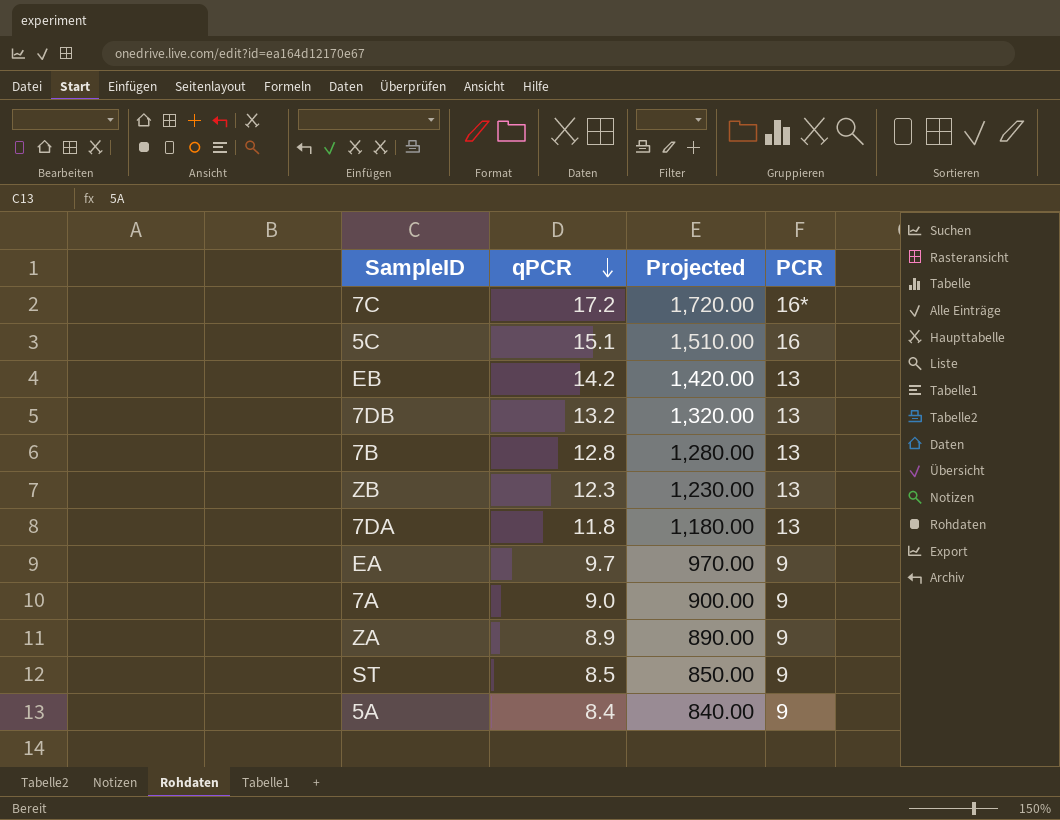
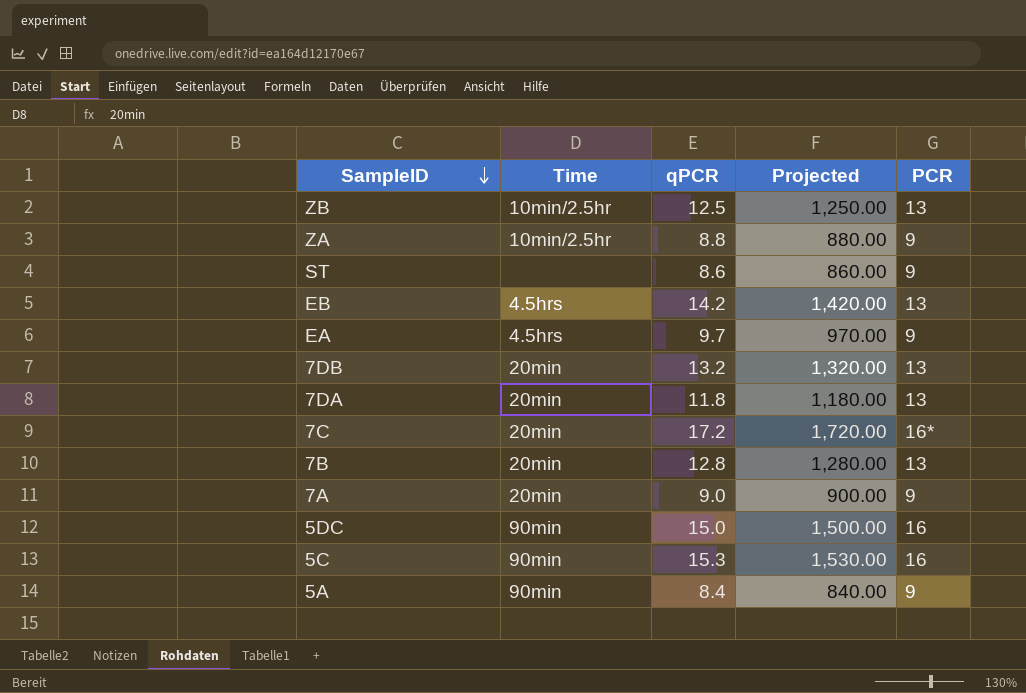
row order: qPCR descending -> SampleID descending
column Time | position: none -> 2
ZB | qPCR: 12.3 -> 12.5
ZB | Projected: 1,230.00 -> 1,250.00
ZA | qPCR: 8.9 -> 8.8
ZA | Projected: 890.00 -> 880.00
ST | qPCR: 8.5 -> 8.6
ST | Projected: 850.00 -> 860.00
row 5DC: none -> 90min | 15.0 | 1,500.00 | 16
5C | qPCR: 15.1 -> 15.3
5C | Projected: 1,510.00 -> 1,530.00

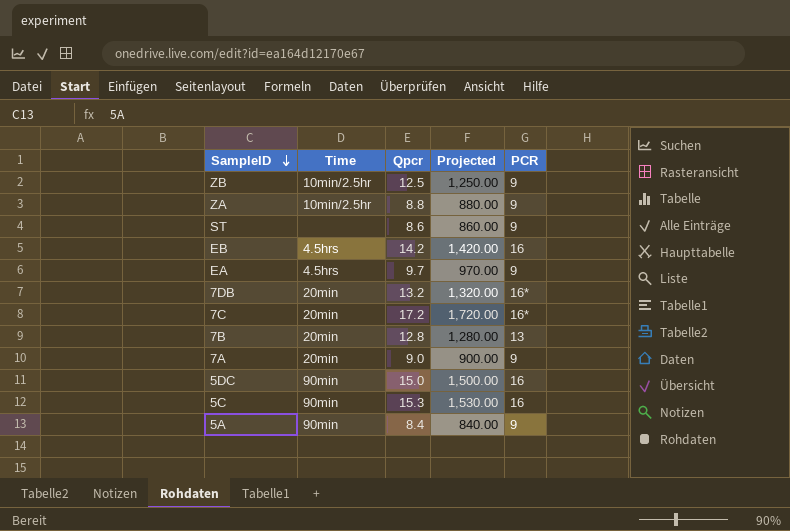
column name: qPCR -> Qpcr
row 7DA: 20min | 11.8 | 1,180.00 | 13 -> none
ZB | PCR: 13 -> 9
EB | PCR: 13 -> 16
7DB | PCR: 13 -> 16*

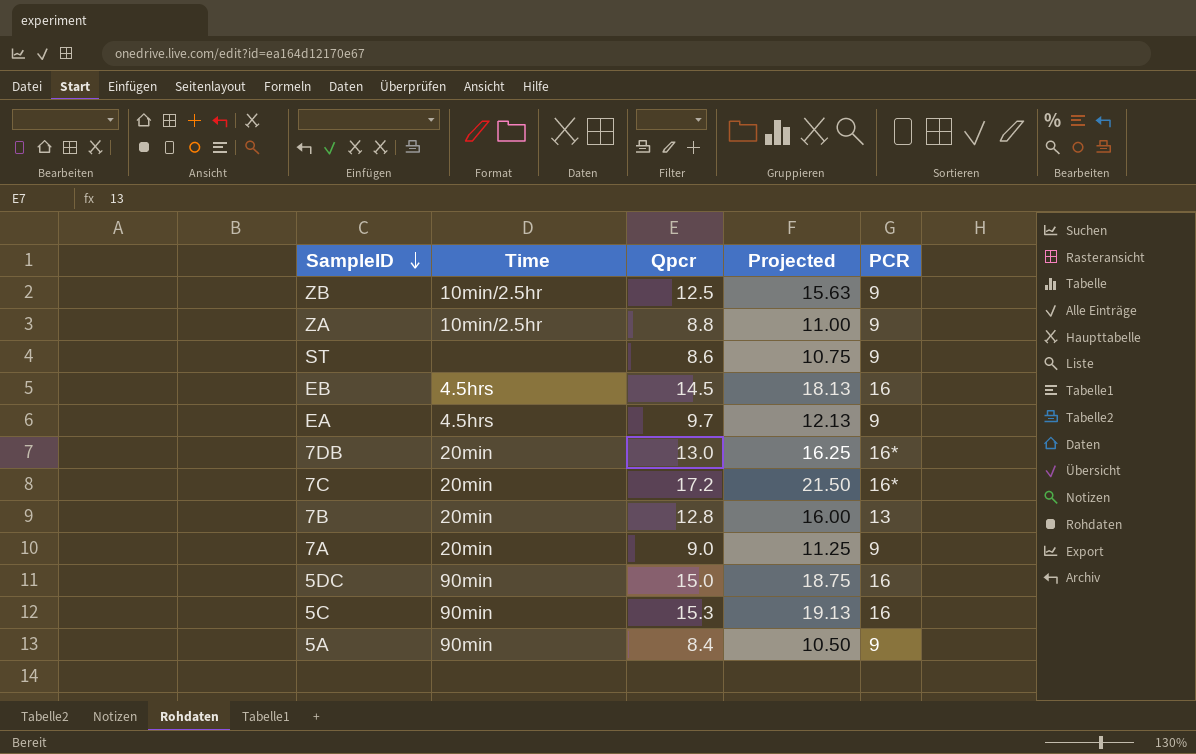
column Projected | formula: [Qpcr] * 100 -> [Qpcr] * 1.25
EB | Qpcr: 14.2 -> 14.5
7DB | Qpcr: 13.2 -> 13.0

